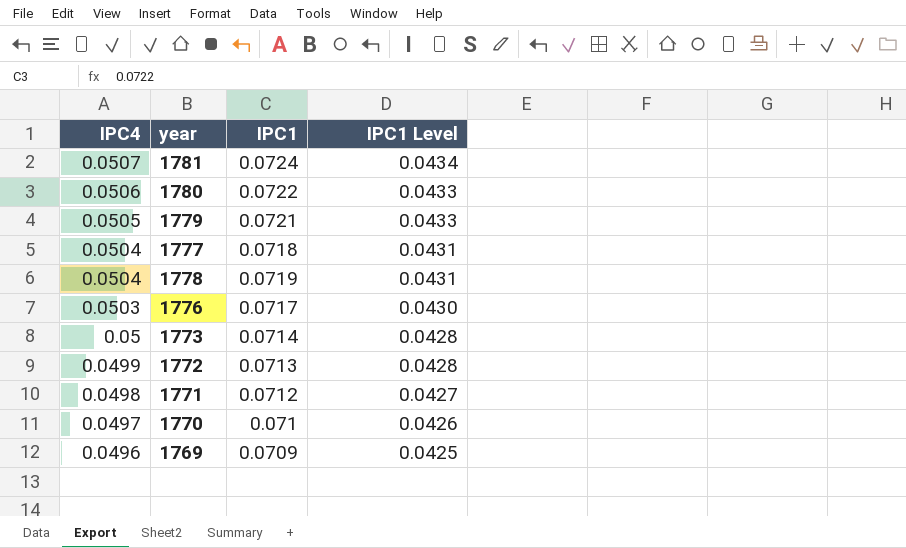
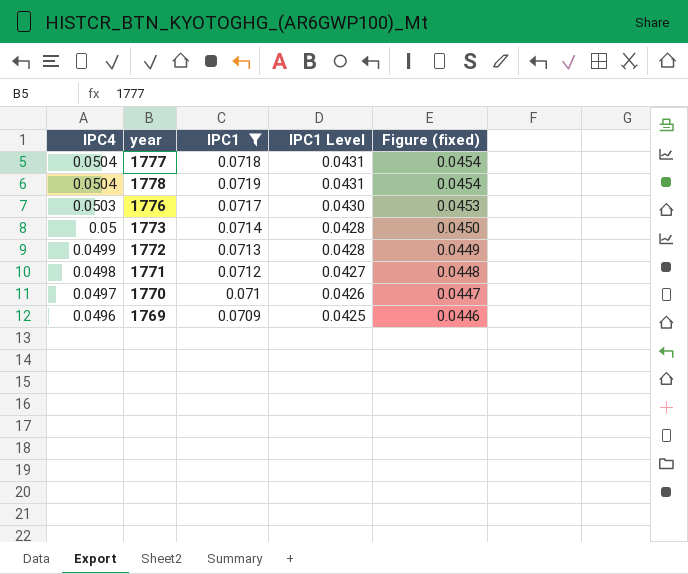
filter: none -> IPC1 <= 0.0719
column Figure (fixed) | formula: none -> [IPC4] * 0.9

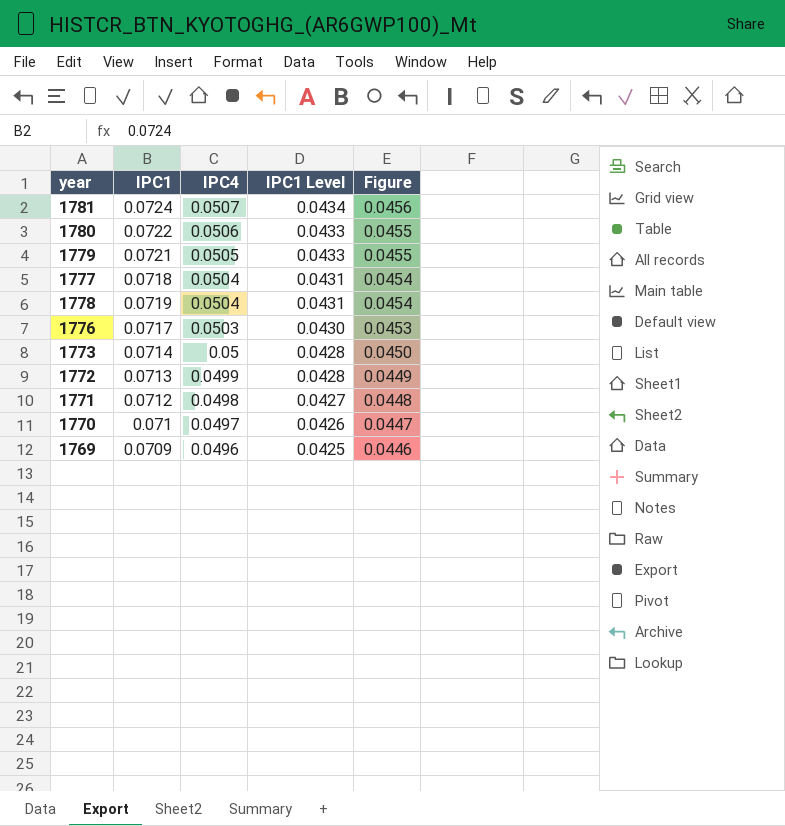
filter: IPC1 <= 0.0719 -> none
column IPC4 | position: 1 -> 3
column name: Figure (fixed) -> Figure

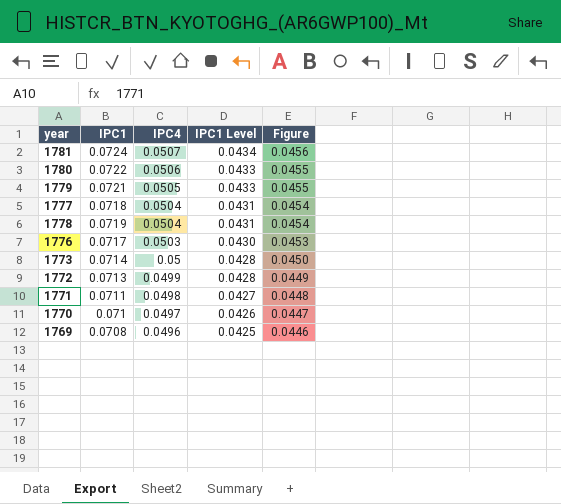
1771 | IPC1: 0.0712 -> 0.0711
1769 | IPC1: 0.0709 -> 0.0708

